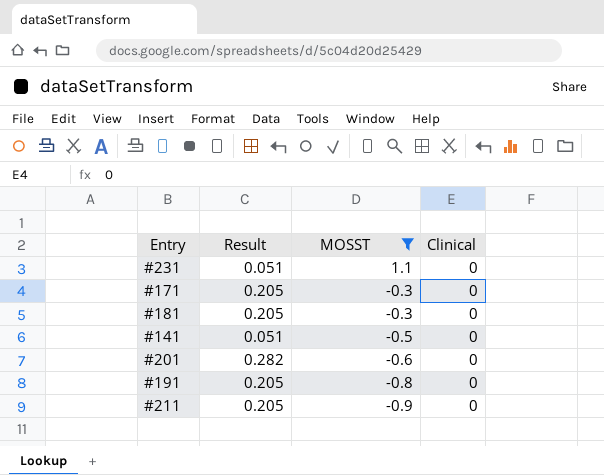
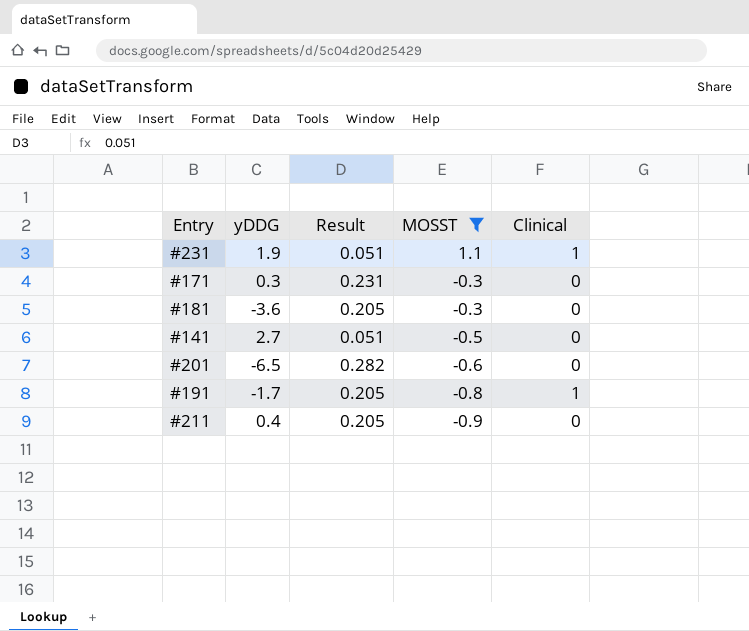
column yDDG | position: none -> 2
#231 | Clinical: 0 -> 1
#171 | Result: 0.205 -> 0.231
#191 | Clinical: 0 -> 1

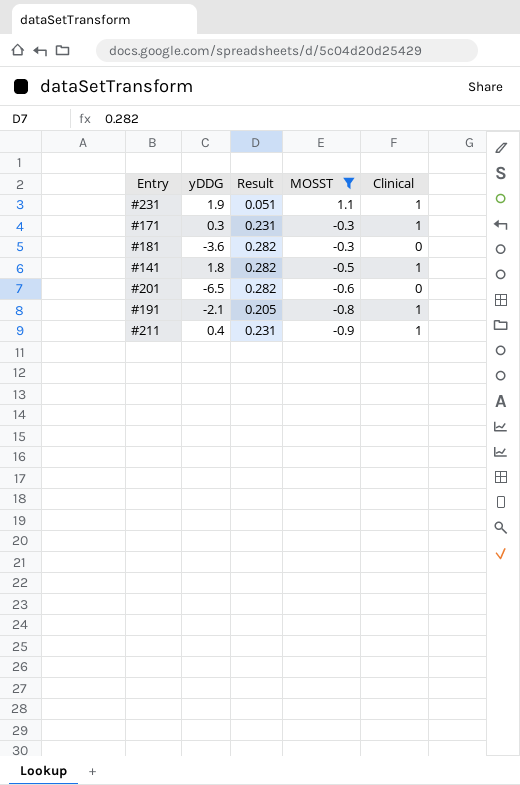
#171 | Clinical: 0 -> 1
#181 | Result: 0.205 -> 0.282
#141 | yDDG: 2.7 -> 1.8
#141 | Result: 0.051 -> 0.282
#141 | Clinical: 0 -> 1
#191 | yDDG: -1.7 -> -2.1
#211 | Result: 0.205 -> 0.231
#211 | Clinical: 0 -> 1

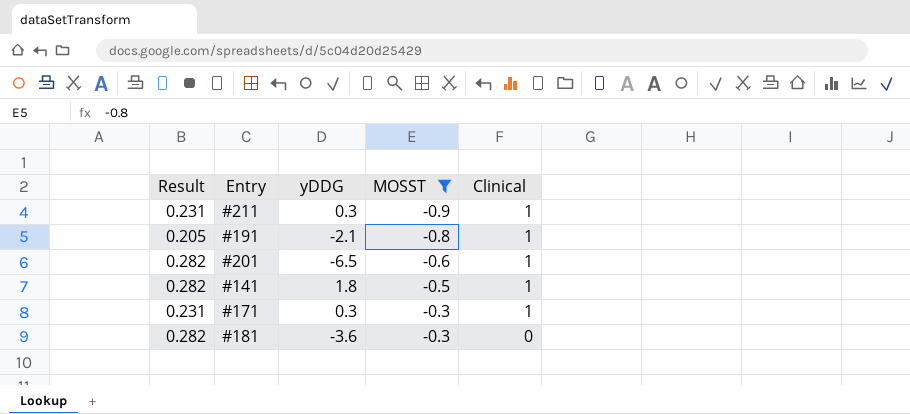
row order: MOSST descending -> MOSST ascending
column Result | position: 3 -> 1
row #231: 1.9 | 0.051 | 1.1 | 1 -> none
#211 | yDDG: 0.4 -> 0.3
#201 | Clinical: 0 -> 1

